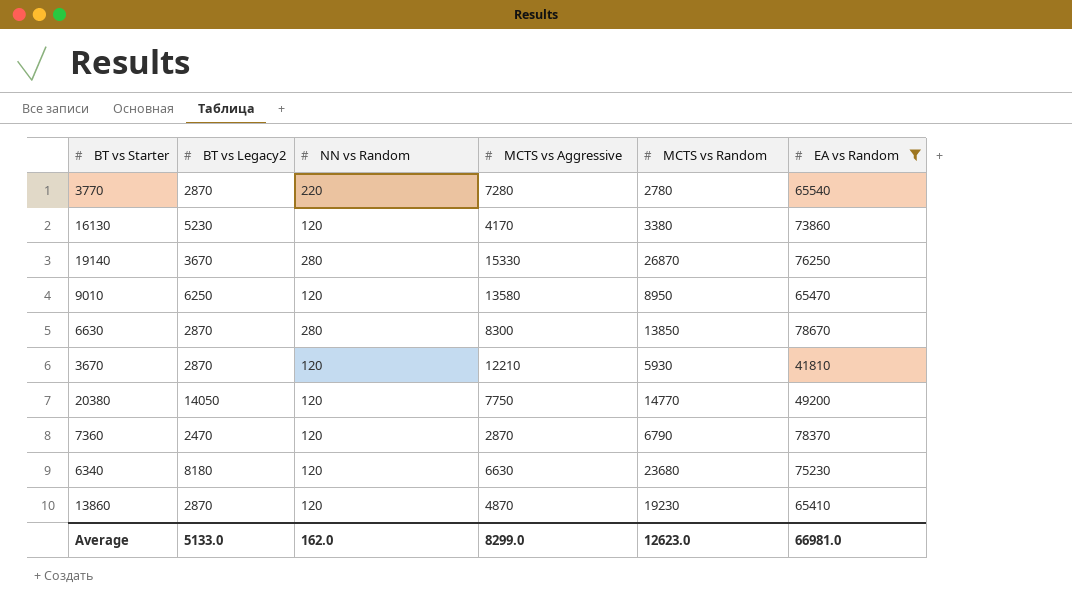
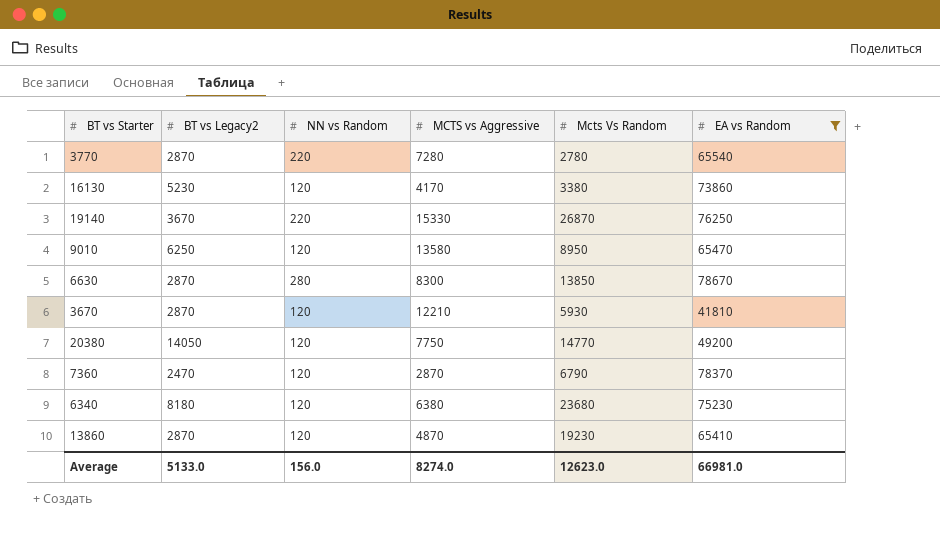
column name: MCTS vs Random -> Mcts Vs Random
19140 | NN vs Random: 280 -> 220
6340 | MCTS vs Aggressive: 6630 -> 6380
Average | NN vs Random: 162.0 -> 156.0
Average | MCTS vs Aggressive: 8299.0 -> 8274.0

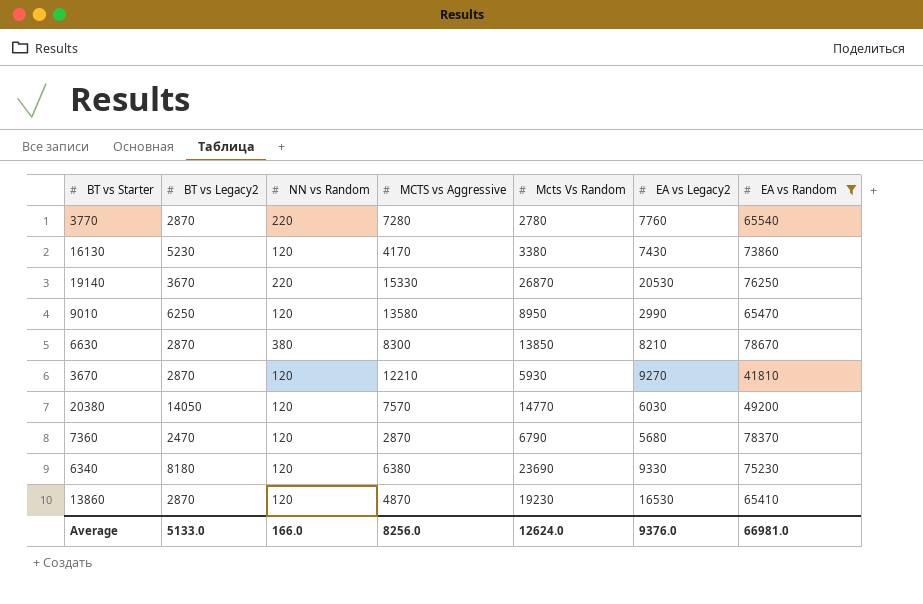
column EA vs Legacy2 | position: none -> 6
6630 | NN vs Random: 280 -> 380
20380 | MCTS vs Aggressive: 7750 -> 7570
6340 | Mcts Vs Random: 23680 -> 23690
Average | NN vs Random: 156.0 -> 166.0
Average | MCTS vs Aggressive: 8274.0 -> 8256.0
Average | Mcts Vs Random: 12623.0 -> 12624.0

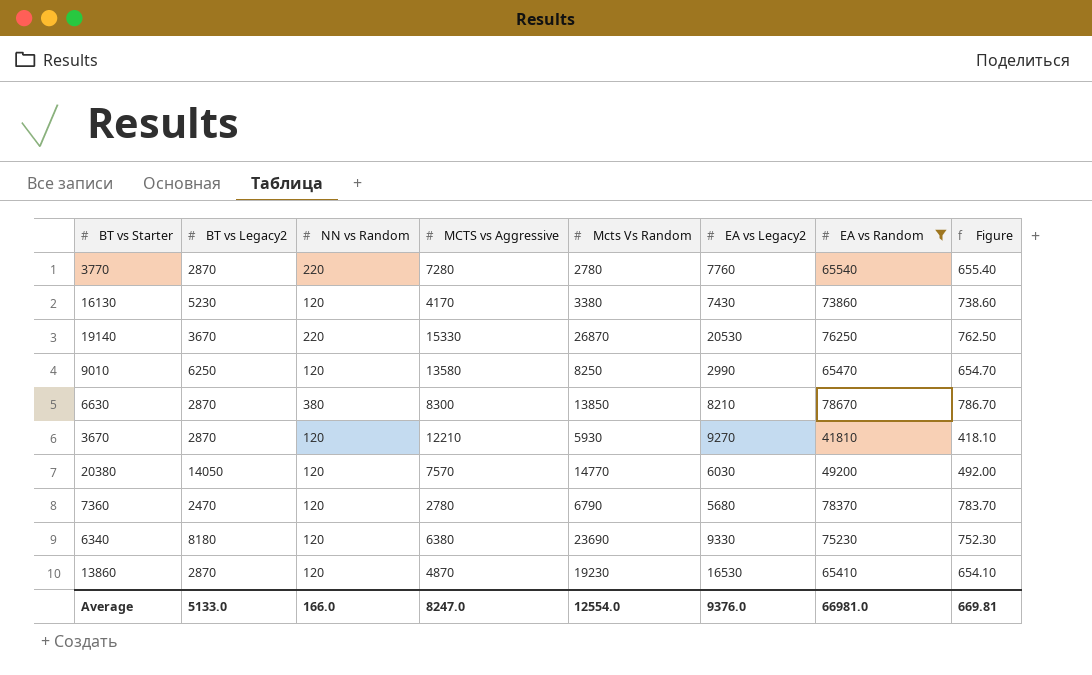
column Figure | formula: none -> [EA vs Random] * 0.01
9010 | Mcts Vs Random: 8950 -> 8250
7360 | MCTS vs Aggressive: 2870 -> 2780
Average | MCTS vs Aggressive: 8256.0 -> 8247.0
Average | Mcts Vs Random: 12624.0 -> 12554.0

